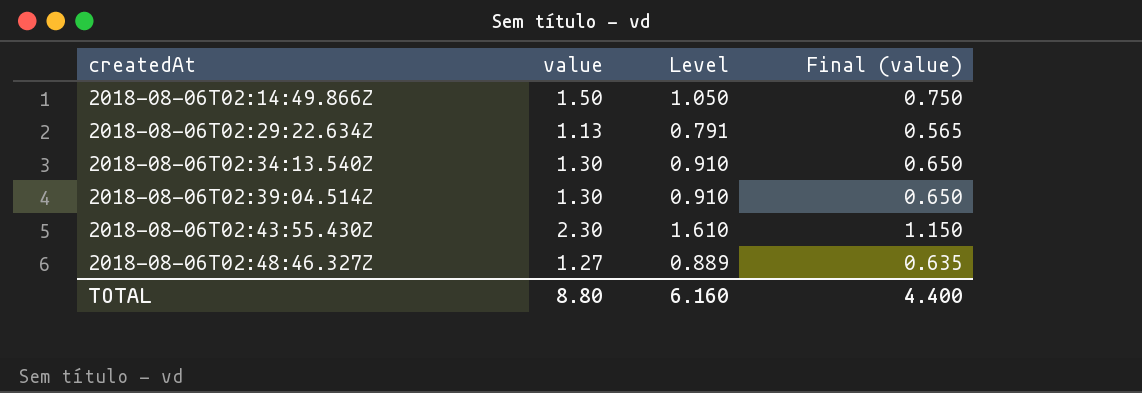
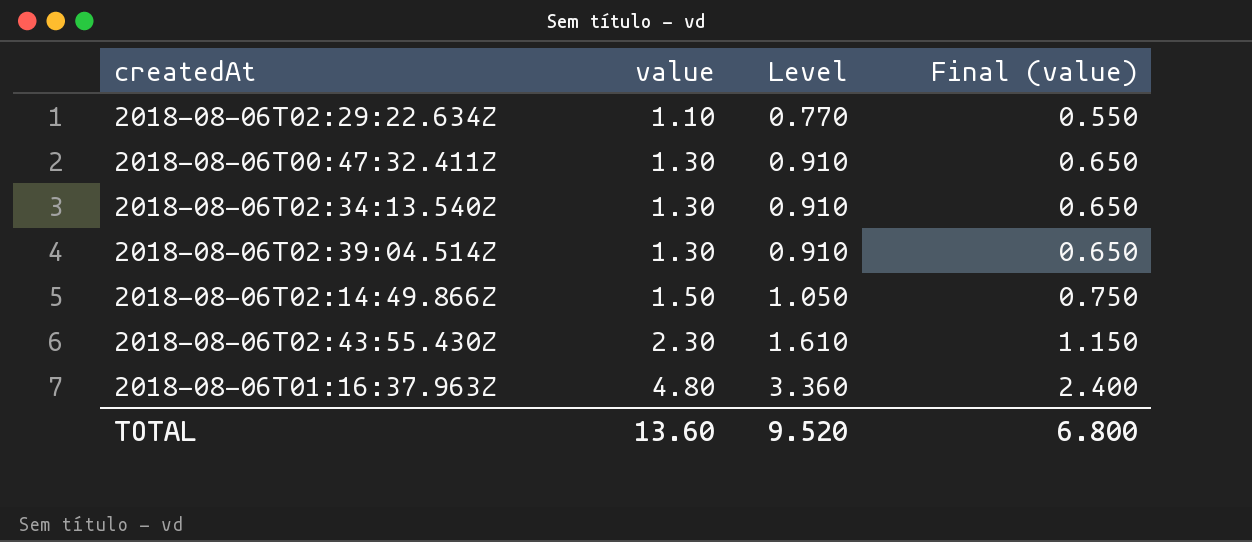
row order: createdAt ascending -> value ascending
row 2018-08-06T02:48:46.327Z: 1.27 | 0.889 | 0.635 -> none
2018-08-06T02:29:22.634Z | value: 1.13 -> 1.10
2018-08-06T02:29:22.634Z | Level: 0.791 -> 0.770
2018-08-06T02:29:22.634Z | Final (value): 0.565 -> 0.550
row 2018-08-06T00:47:32.411Z: none -> 1.30 | 0.910 | 0.650
row 2018-08-06T01:16:37.963Z: none -> 4.80 | 3.360 | 2.400
TOTAL | value: 8.80 -> 13.60
TOTAL | Level: 6.160 -> 9.520
TOTAL | Final (value): 4.400 -> 6.800

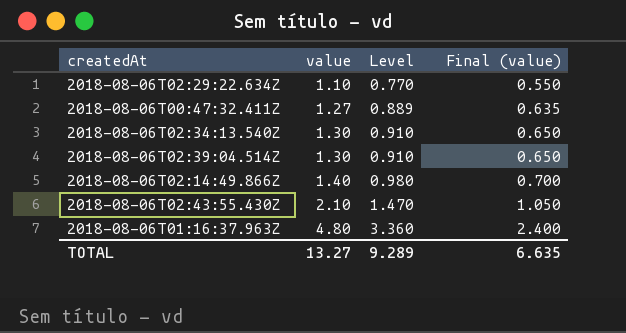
2018-08-06T00:47:32.411Z | value: 1.30 -> 1.27
2018-08-06T00:47:32.411Z | Level: 0.910 -> 0.889
2018-08-06T00:47:32.411Z | Final (value): 0.650 -> 0.635
2018-08-06T02:14:49.866Z | value: 1.50 -> 1.40
2018-08-06T02:14:49.866Z | Level: 1.050 -> 0.980
2018-08-06T02:14:49.866Z | Final (value): 0.750 -> 0.700
2018-08-06T02:43:55.430Z | value: 2.30 -> 2.10
2018-08-06T02:43:55.430Z | Level: 1.610 -> 1.470
2018-08-06T02:43:55.430Z | Final (value): 1.150 -> 1.050
TOTAL | value: 13.60 -> 13.27
TOTAL | Level: 9.520 -> 9.289
TOTAL | Final (value): 6.800 -> 6.635

